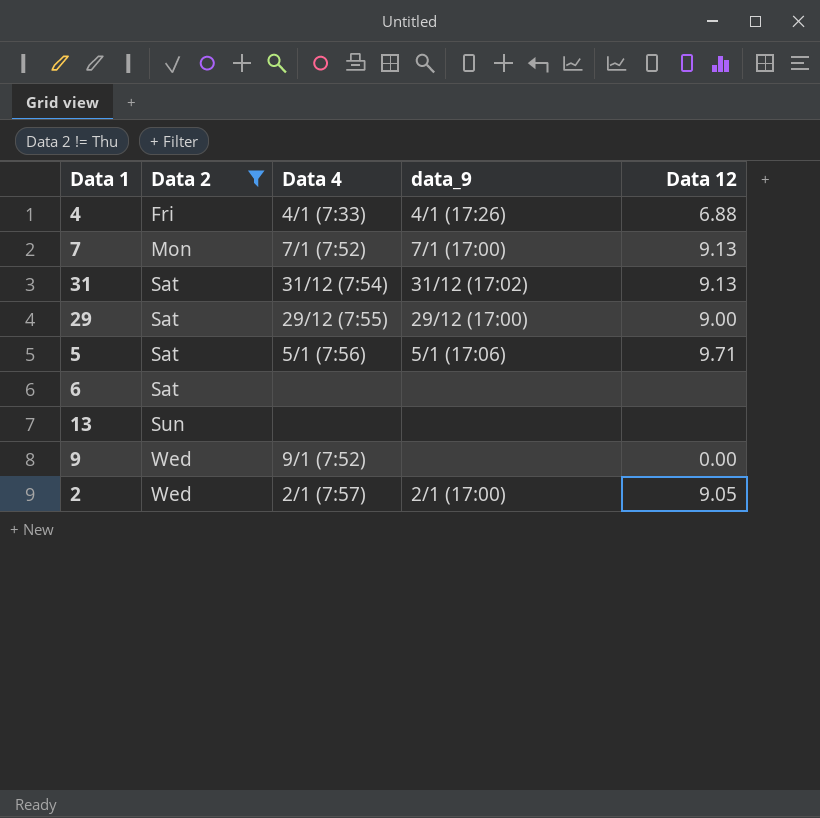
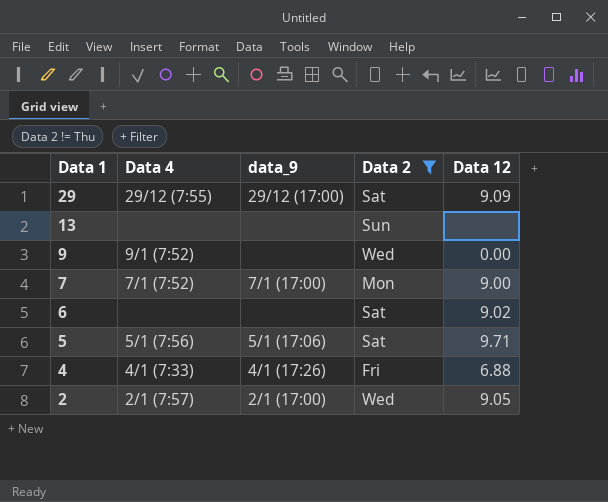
row order: Data 2 ascending -> Data 1 descending
column Data 2 | position: 2 -> 4
row 31: Sat | 31/12 (7:54) | 31/12 (17:02) | 9.13 -> none
29 | Data 12: 9.00 -> 9.09
7 | Data 12: 9.13 -> 9.00
6 | Data 12: none -> 9.02

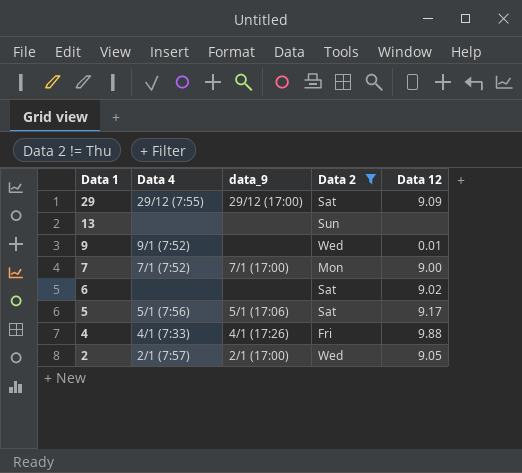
9 | Data 12: 0.00 -> 0.01
5 | Data 12: 9.71 -> 9.17
4 | Data 12: 6.88 -> 9.88

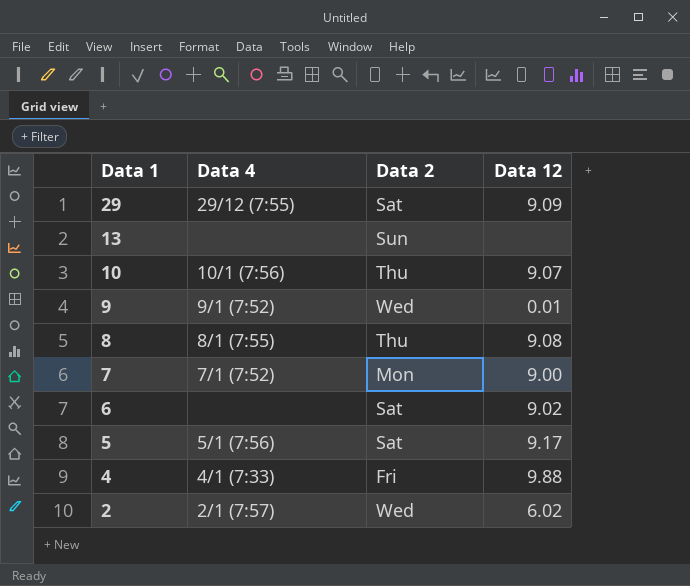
filter: Data 2 != Thu -> none
column data_9 | position: 3 -> none
2 | Data 12: 9.05 -> 6.02

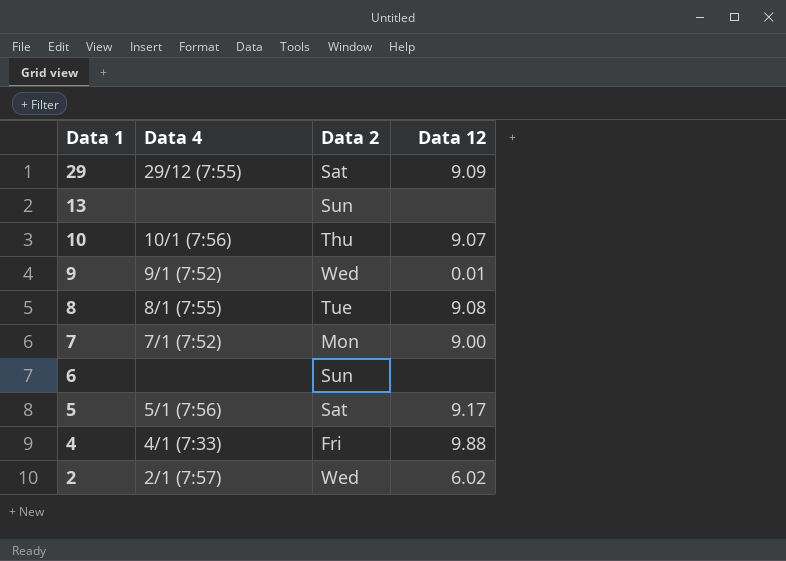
8 | Data 2: Thu -> Tue
6 | Data 2: Sat -> Sun
6 | Data 12: 9.02 -> none

